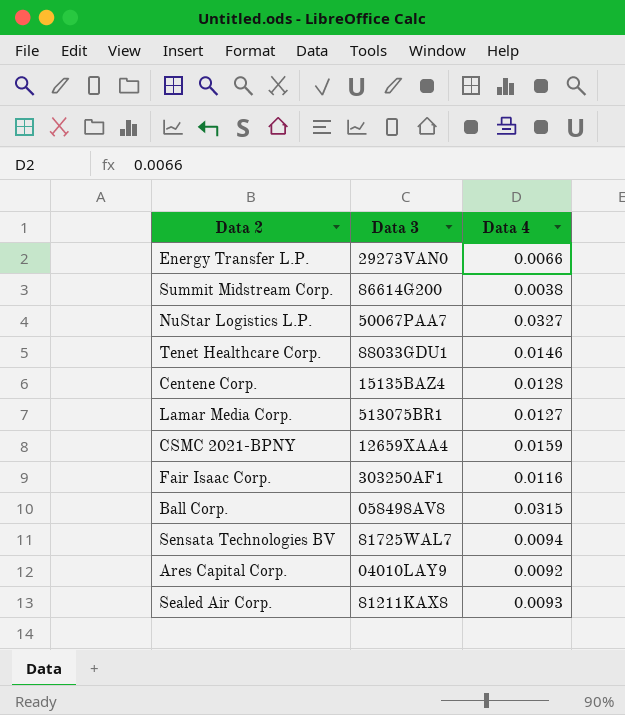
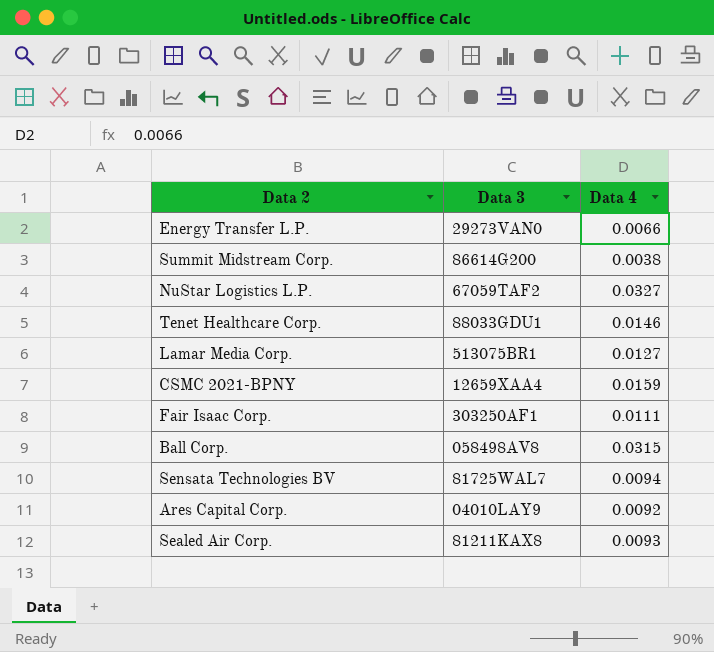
row Centene Corp.: 15135BAZ4 | 0.0128 -> none
NuStar Logistics L.P. | Data 3: 50067PAA7 -> 67059TAF2
Fair Isaac Corp. | Data 4: 0.0116 -> 0.0111

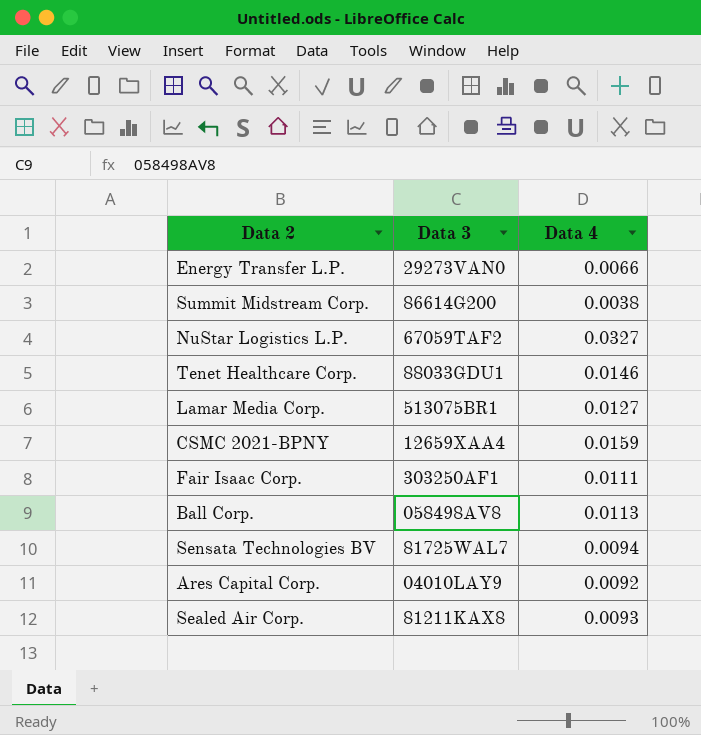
Ball Corp. | Data 4: 0.0315 -> 0.0113

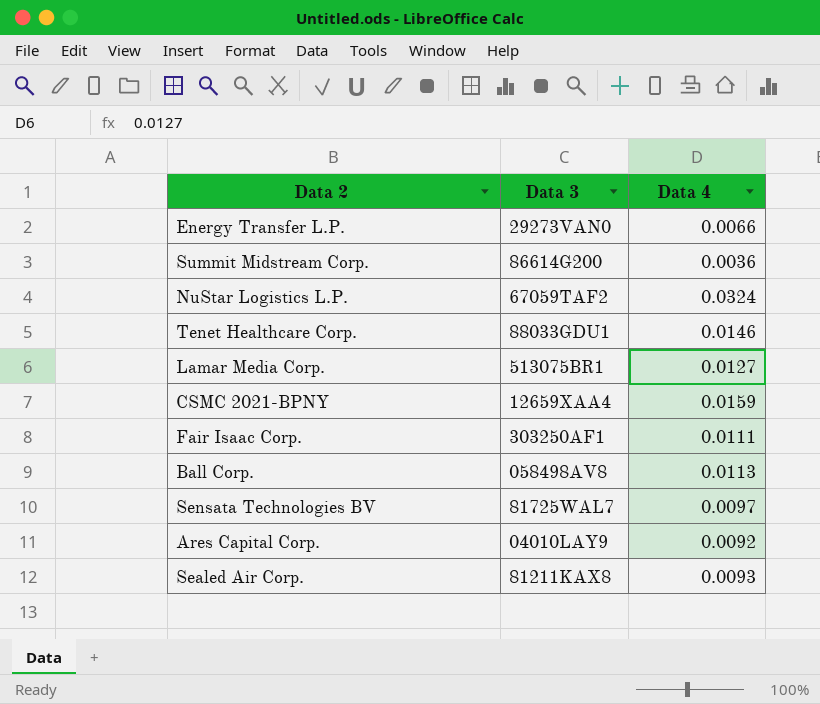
Summit Midstream Corp. | Data 4: 0.0038 -> 0.0036
NuStar Logistics L.P. | Data 4: 0.0327 -> 0.0324
Sensata Technologies BV | Data 4: 0.0094 -> 0.0097

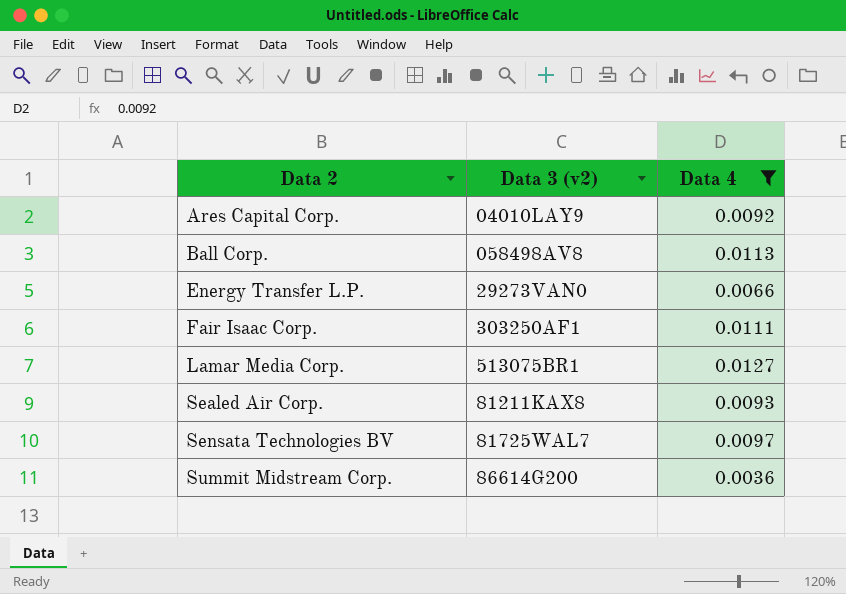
filter: none -> Data 4 <= 0.0127
row order: none -> Data 2 ascending
column name: Data 3 -> Data 3 (v2)

